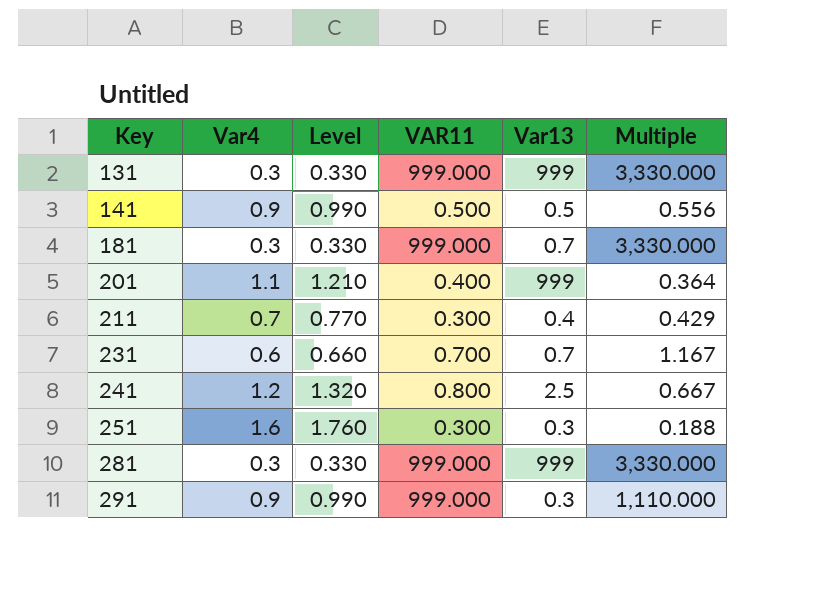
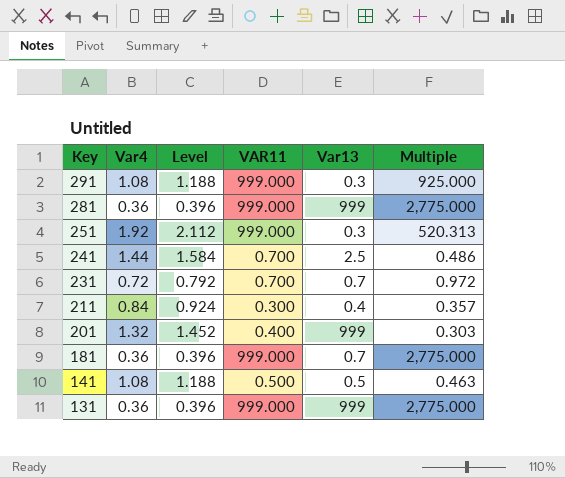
row order: Key ascending -> Key descending
291 | Var4: 0.9 -> 1.08
291 | Level: 0.990 -> 1.188
291 | Multiple: 1,110.000 -> 925.000
281 | Var4: 0.3 -> 0.36
281 | Level: 0.330 -> 0.396
281 | Multiple: 3,330.000 -> 2,775.000
251 | Var4: 1.6 -> 1.92
251 | Level: 1.760 -> 2.112
251 | VAR11: 0.300 -> 999.000
251 | Multiple: 0.188 -> 520.313
241 | Var4: 1.2 -> 1.44
241 | Level: 1.320 -> 1.584
241 | VAR11: 0.800 -> 0.700
241 | Multiple: 0.667 -> 0.486
231 | Var4: 0.6 -> 0.72
231 | Level: 0.660 -> 0.792
231 | Multiple: 1.167 -> 0.972
211 | Var4: 0.7 -> 0.84
211 | Level: 0.770 -> 0.924
211 | Multiple: 0.429 -> 0.357
201 | Var4: 1.1 -> 1.32
201 | Level: 1.210 -> 1.452
201 | Multiple: 0.364 -> 0.303
181 | Var4: 0.3 -> 0.36
181 | Level: 0.330 -> 0.396
181 | Multiple: 3,330.000 -> 2,775.000
141 | Var4: 0.9 -> 1.08
141 | Level: 0.990 -> 1.188
141 | Multiple: 0.556 -> 0.463
131 | Var4: 0.3 -> 0.36
131 | Level: 0.330 -> 0.396
131 | Multiple: 3,330.000 -> 2,775.000

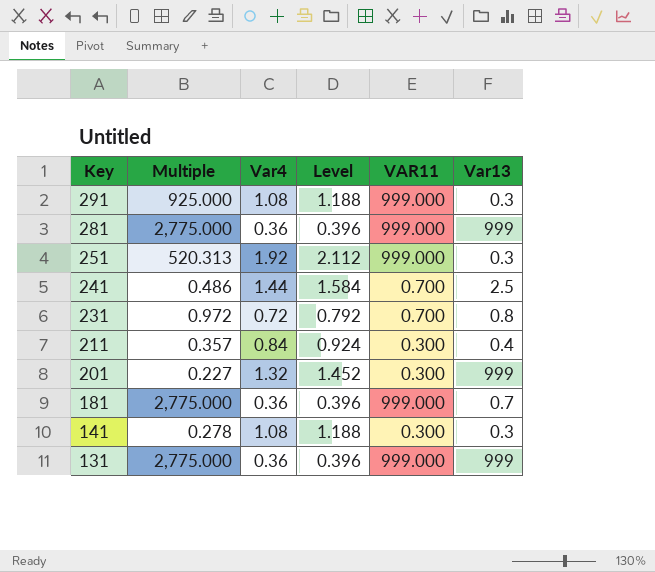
column Multiple | position: 6 -> 2
231 | Var13: 0.7 -> 0.8
201 | Multiple: 0.303 -> 0.227
201 | VAR11: 0.400 -> 0.300
141 | Multiple: 0.463 -> 0.278
141 | VAR11: 0.500 -> 0.300
141 | Var13: 0.5 -> 0.3

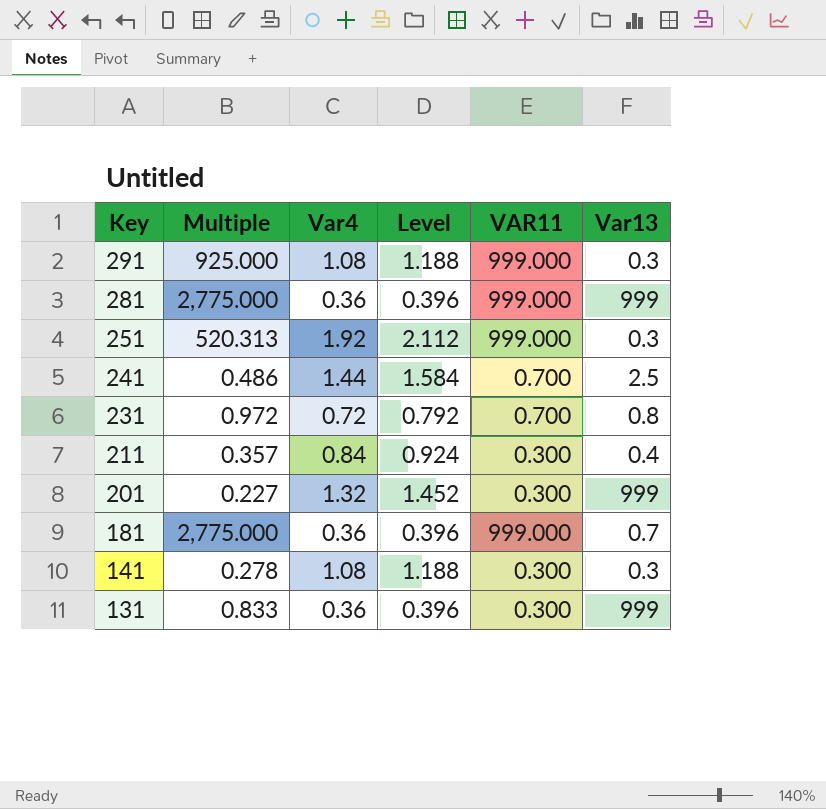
131 | Multiple: 2,775.000 -> 0.833
131 | VAR11: 999.000 -> 0.300

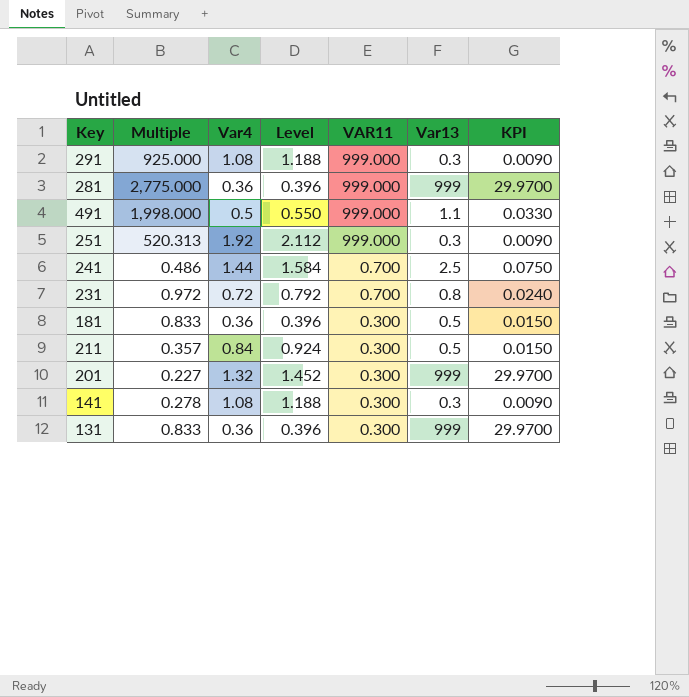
row order: Key descending -> VAR11 descending
column KPI | formula: none -> [Var13] * 0.03
row 491: none -> 1,998.000 | 0.5 | 0.550 | 999.000 | 1.1 | 0.0330
181 | Multiple: 2,775.000 -> 0.833
181 | VAR11: 999.000 -> 0.300
181 | Var13: 0.7 -> 0.5
211 | Var13: 0.4 -> 0.5

